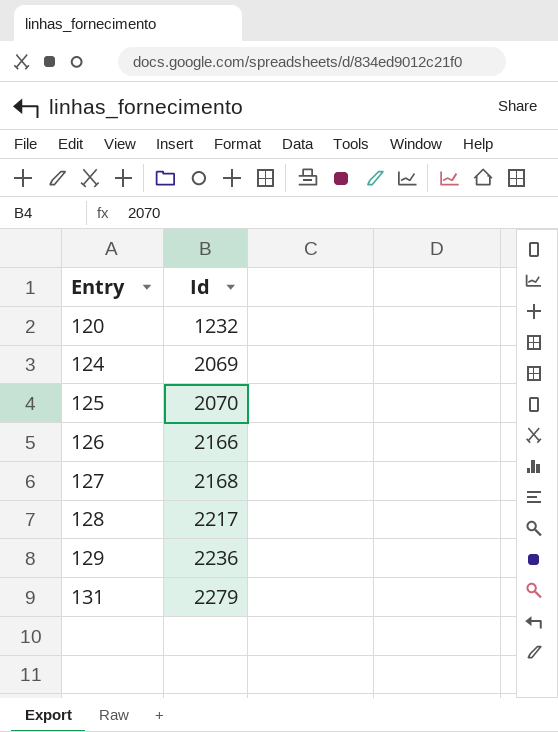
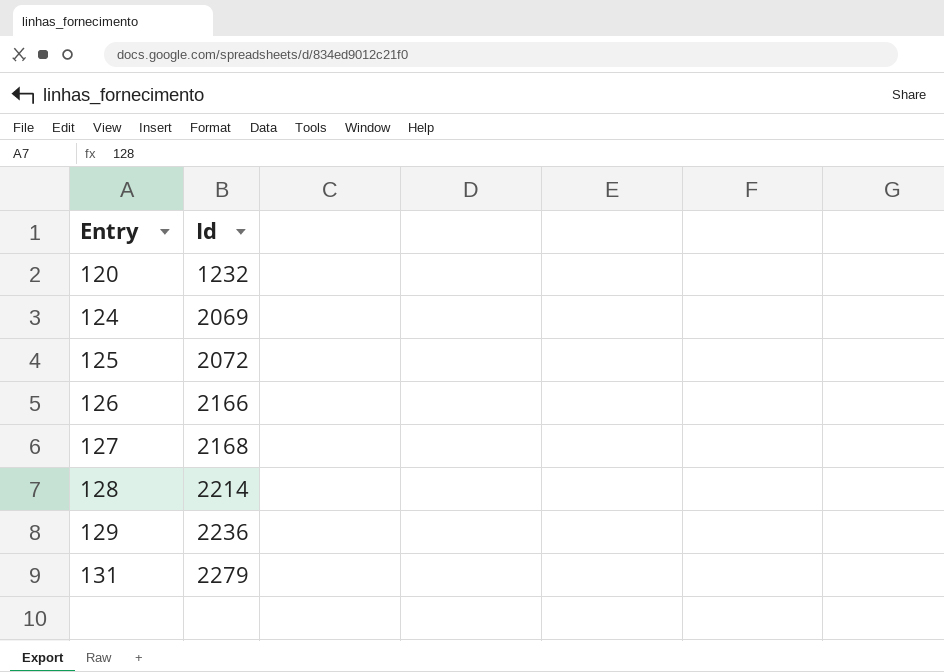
125 | Id: 2070 -> 2072
128 | Id: 2217 -> 2214

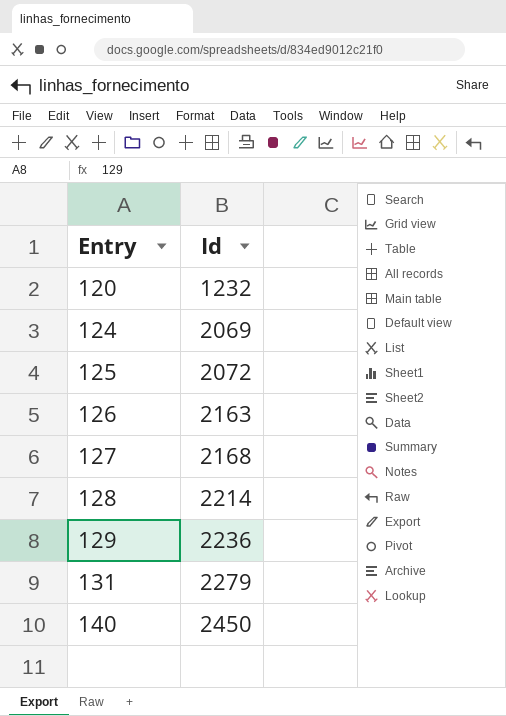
126 | Id: 2166 -> 2163
row 140: none -> 2450

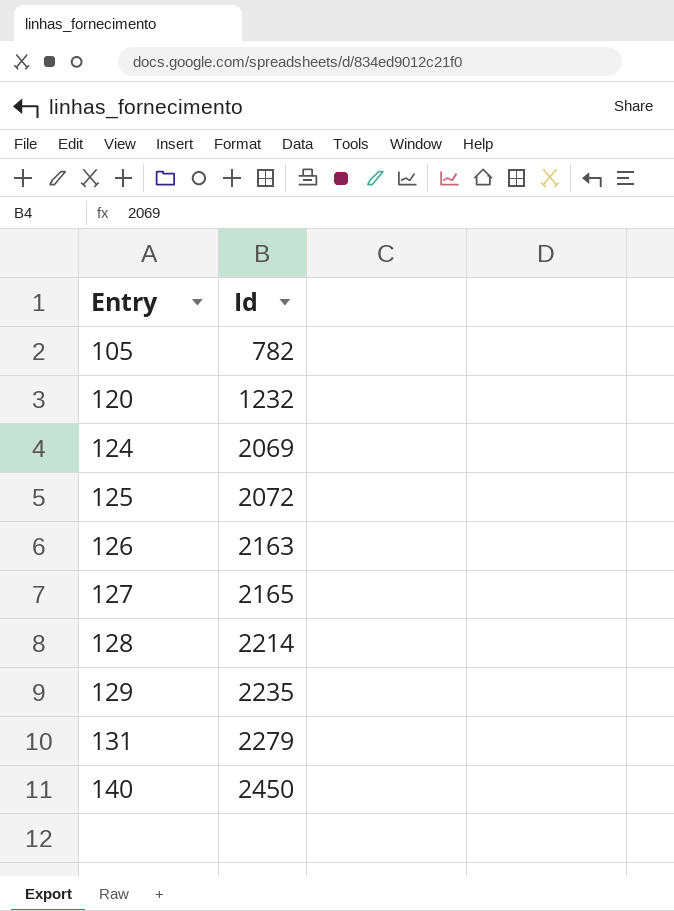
row 105: none -> 782
127 | Id: 2168 -> 2165
129 | Id: 2236 -> 2235

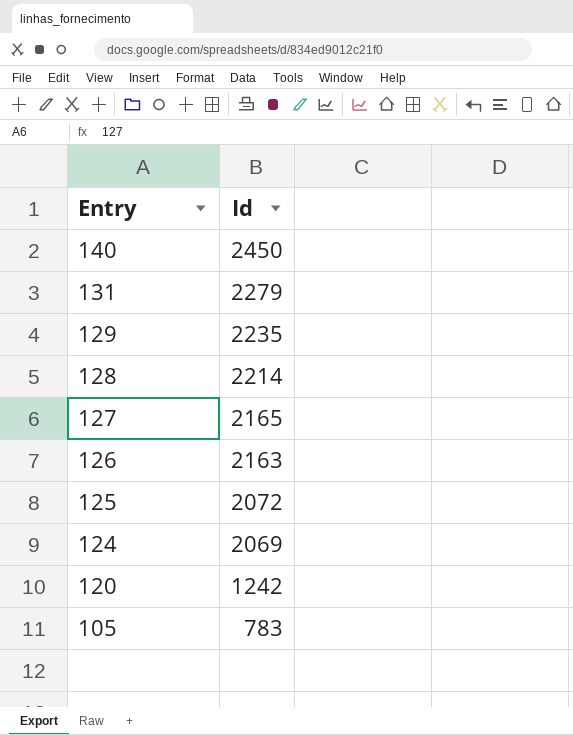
row order: Entry ascending -> Entry descending
120 | Id: 1232 -> 1242
105 | Id: 782 -> 783

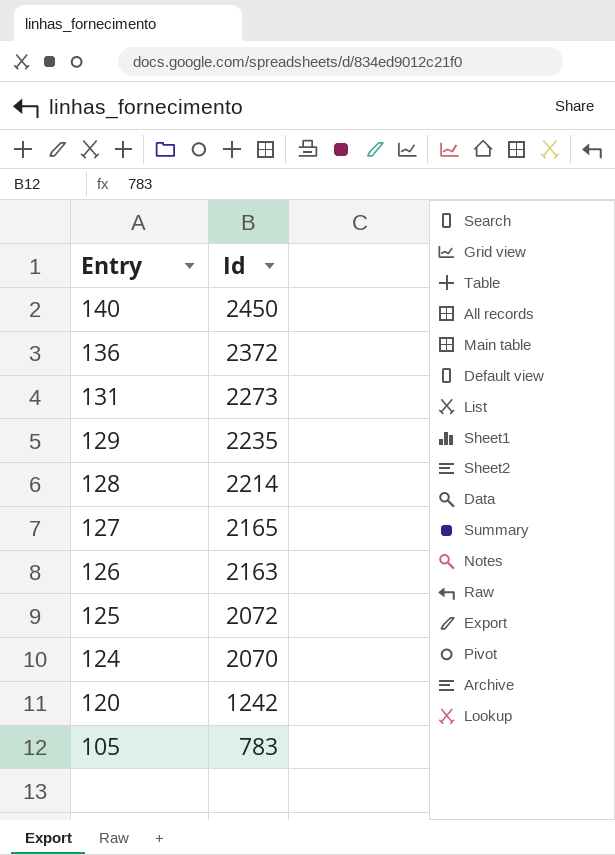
row 136: none -> 2372
131 | Id: 2279 -> 2273
124 | Id: 2069 -> 2070

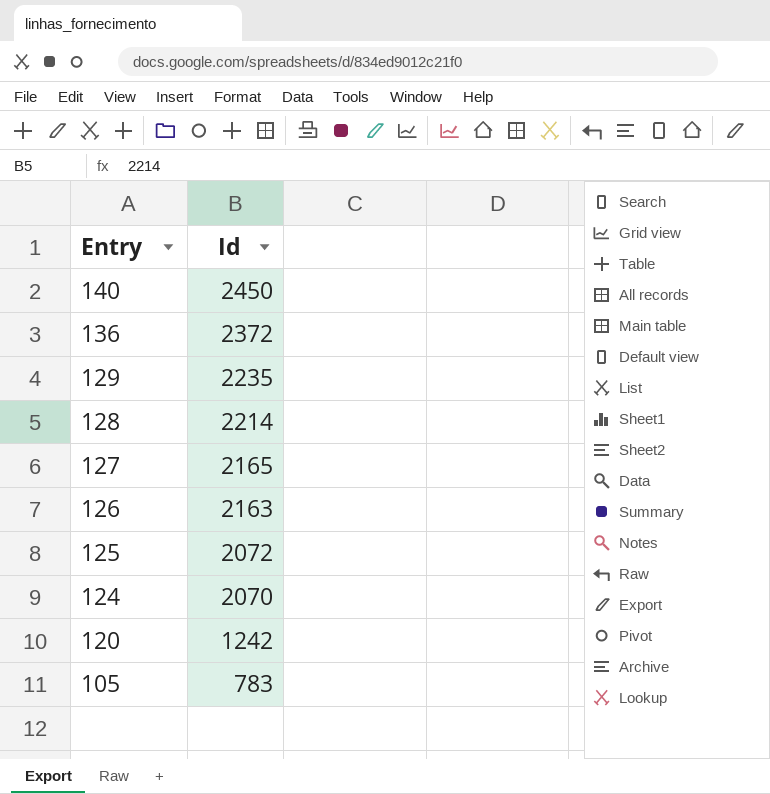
row 131: 2273 -> none

